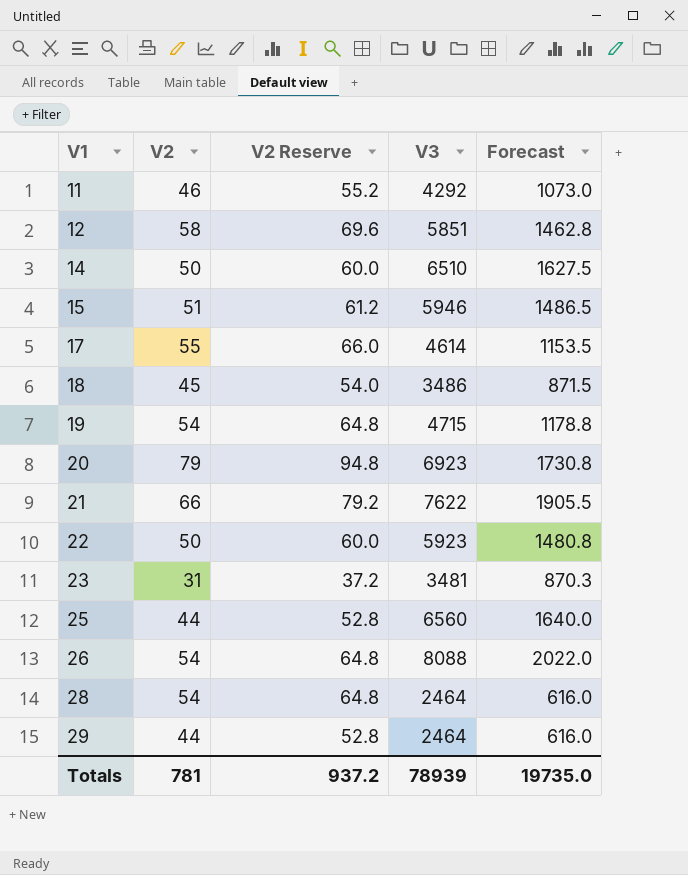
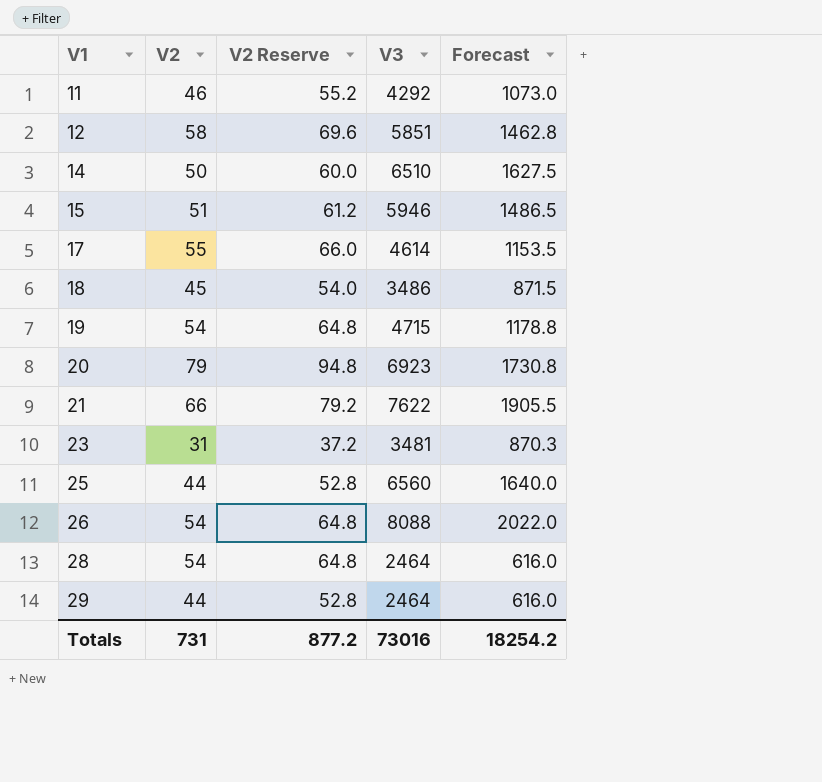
row 22: 50 | 60.0 | 5923 | 1480.8 -> none
Totals | V2: 781 -> 731
Totals | V2 Reserve: 937.2 -> 877.2
Totals | V3: 78939 -> 73016
Totals | Forecast: 19735.0 -> 18254.2

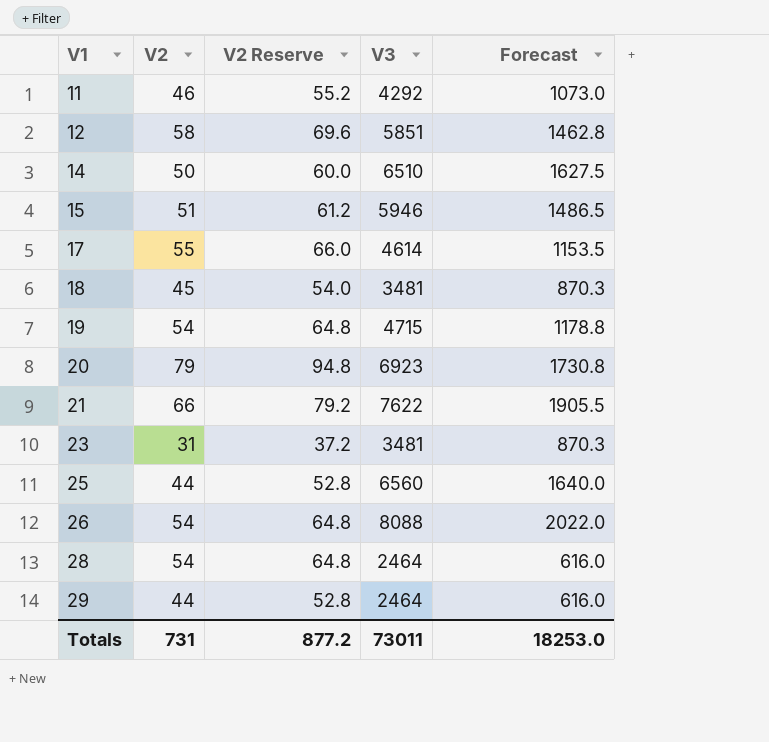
18 | V3: 3486 -> 3481
18 | Forecast: 871.5 -> 870.3
Totals | V3: 73016 -> 73011
Totals | Forecast: 18254.2 -> 18253.0

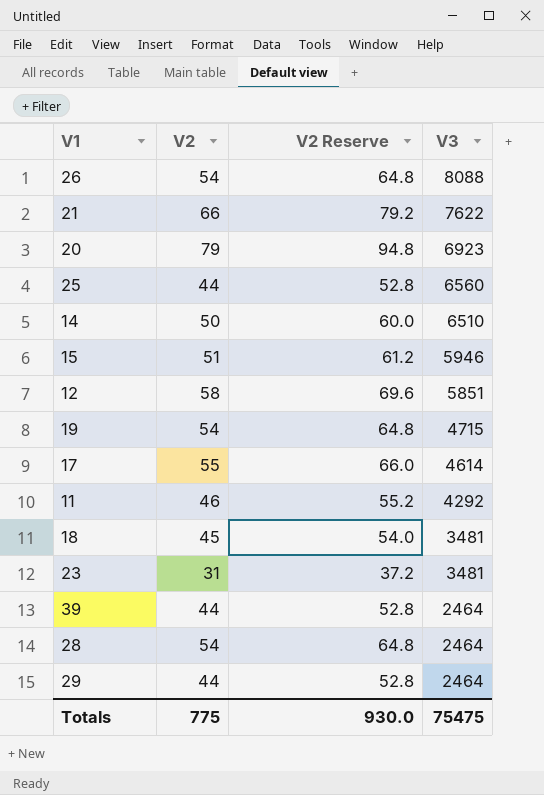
row order: V1 ascending -> V3 descending
column Forecast | formula: [V3] * 0.25 -> none
row 39: none -> 44 | 52.8 | 2464
Totals | V2: 731 -> 775
Totals | V2 Reserve: 877.2 -> 930.0
Totals | V3: 73011 -> 75475

